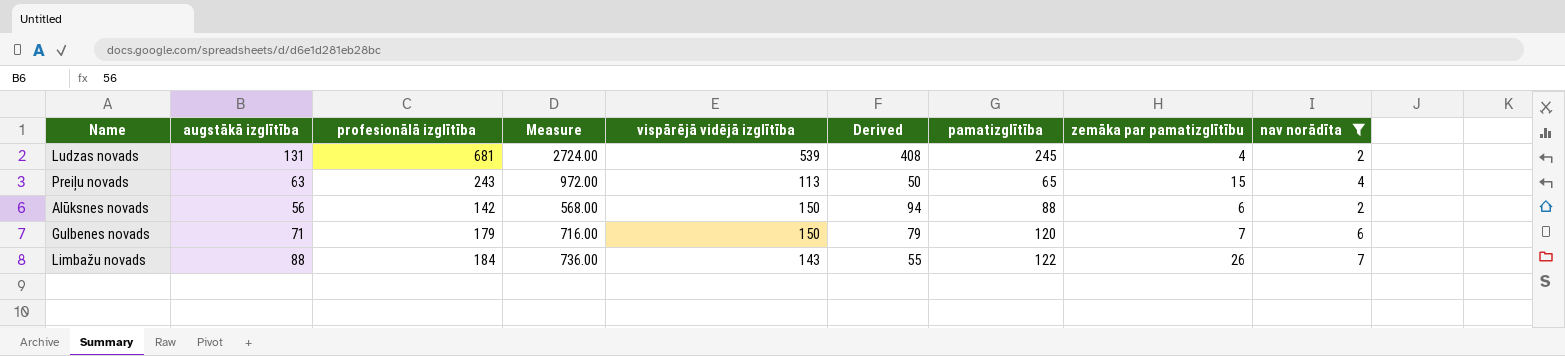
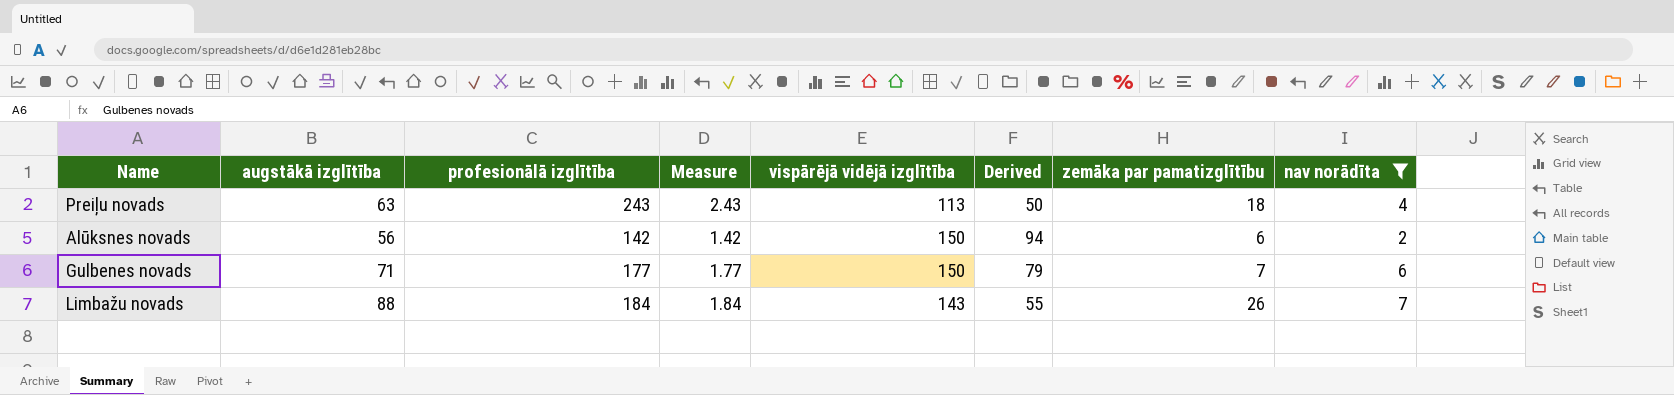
column pamatizglītība | position: 7 -> none
column Measure | formula: [profesionālā izglītība] * 4 -> [profesionālā izglītība] * 0.01
row Ludzas novads: 131 | 681 | 2724.00 | 539 | 408 | 245 | 4 | 2 -> none
Preiļu novads | zemāka par pamatizglītību: 15 -> 18
Gulbenes novads | profesionālā izglītība: 179 -> 177

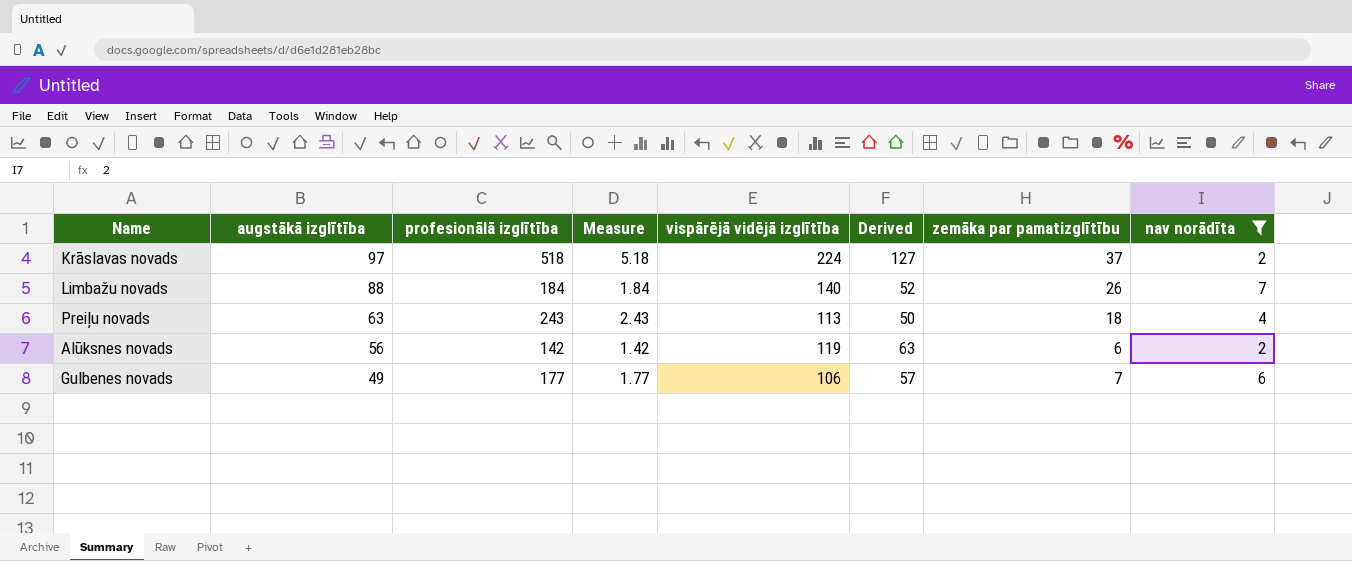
row order: none -> augstākā izglītība descending
row Krāslavas novads: none -> 97 | 518 | 5.18 | 224 | 127 | 37 | 2
Limbažu novads | vispārējā vidējā izglītība: 143 -> 140
Limbažu novads | Derived: 55 -> 52
Alūksnes novads | vispārējā vidējā izglītība: 150 -> 119
Alūksnes novads | Derived: 94 -> 63
Gulbenes novads | augstākā izglītība: 71 -> 49
Gulbenes novads | vispārējā vidējā izglītība: 150 -> 106
Gulbenes novads | Derived: 79 -> 57

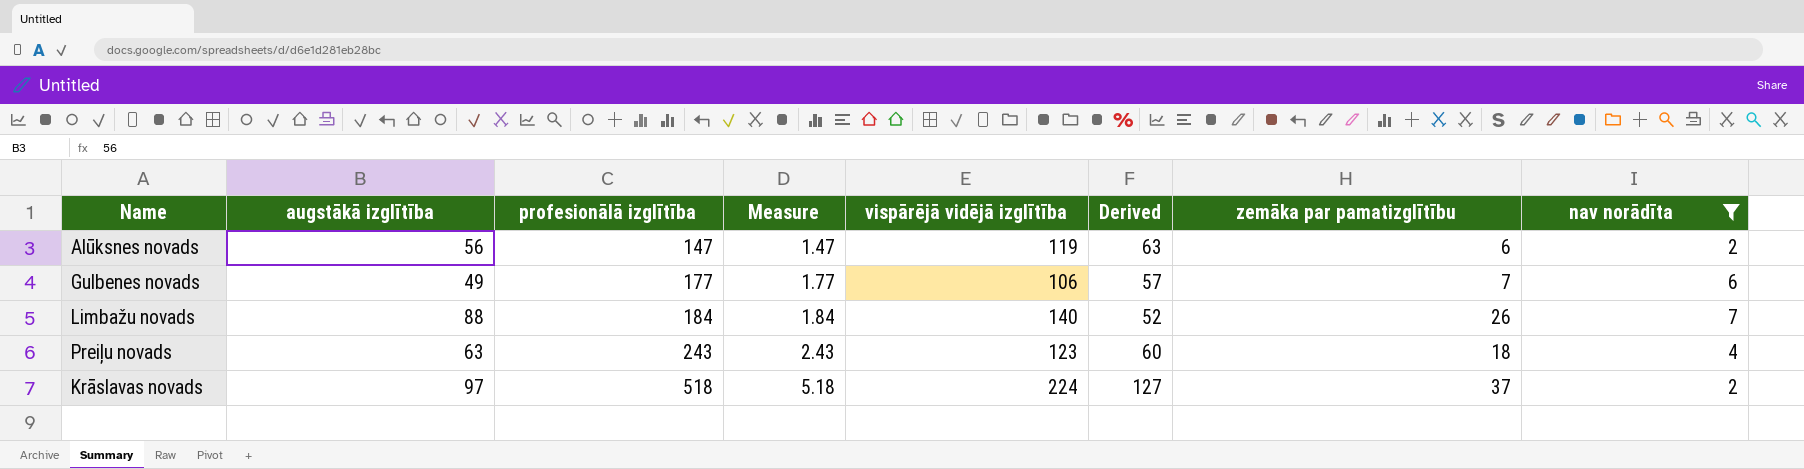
row order: augstākā izglītība descending -> profesionālā izglītība ascending
Alūksnes novads | profesionālā izglītība: 142 -> 147
Alūksnes novads | Measure: 1.42 -> 1.47
Preiļu novads | vispārējā vidējā izglītība: 113 -> 123
Preiļu novads | Derived: 50 -> 60

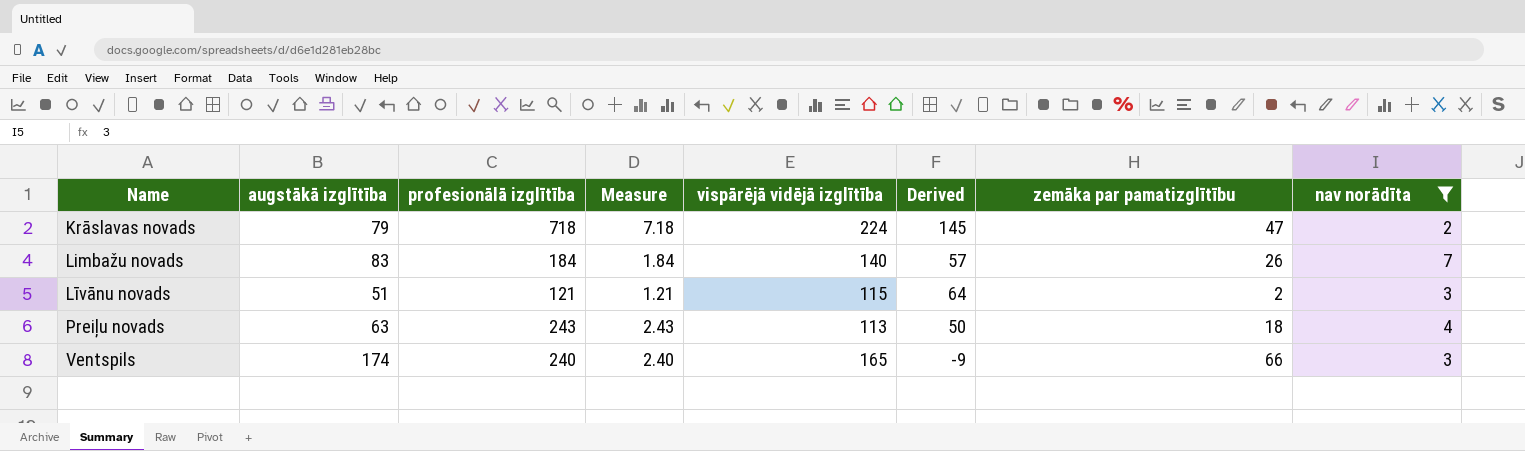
row order: profesionālā izglītība ascending -> Name ascending
row Alūksnes novads: 56 | 147 | 1.47 | 119 | 63 | 6 | 2 -> none
row Gulbenes novads: 49 | 177 | 1.77 | 106 | 57 | 7 | 6 -> none
Krāslavas novads | augstākā izglītība: 97 -> 79
Krāslavas novads | profesionālā izglītība: 518 -> 718
Krāslavas novads | Measure: 5.18 -> 7.18
Krāslavas novads | Derived: 127 -> 145
Krāslavas novads | zemāka par pamatizglītību: 37 -> 47
Limbažu novads | augstākā izglītība: 88 -> 83
Limbažu novads | Derived: 52 -> 57
row Līvānu novads: none -> 51 | 121 | 1.21 | 115 | 64 | 2 | 3
Preiļu novads | vispārējā vidējā izglītība: 123 -> 113
Preiļu novads | Derived: 60 -> 50
row Ventspils: none -> 174 | 240 | 2.40 | 165 | -9 | 66 | 3

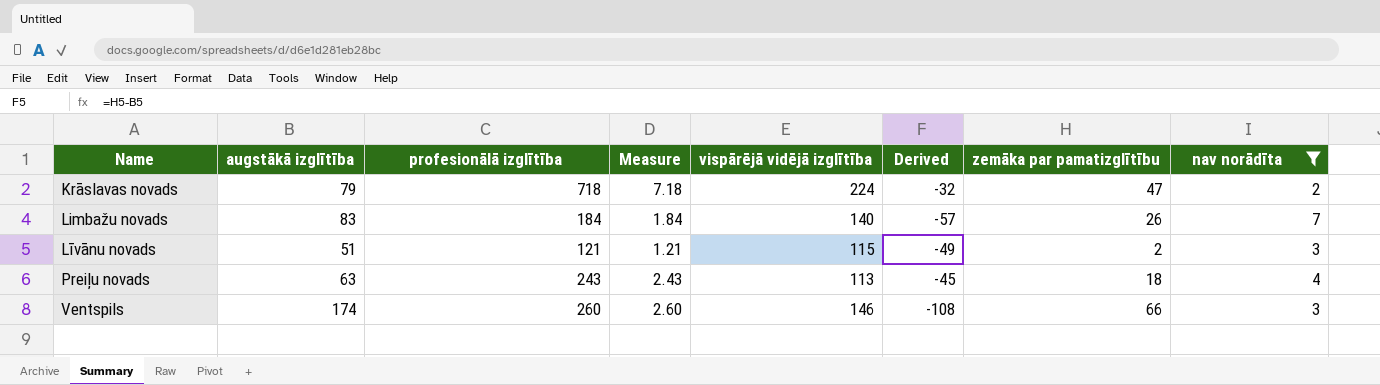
column Derived | formula: [vispārējā vidējā izglītība] - [augstākā izglītība] -> [zemāka par pamatizglītību] - [augstākā izglītība]
Ventspils | profesionālā izglītība: 240 -> 260
Ventspils | Measure: 2.40 -> 2.60
Ventspils | vispārējā vidējā izglītība: 165 -> 146

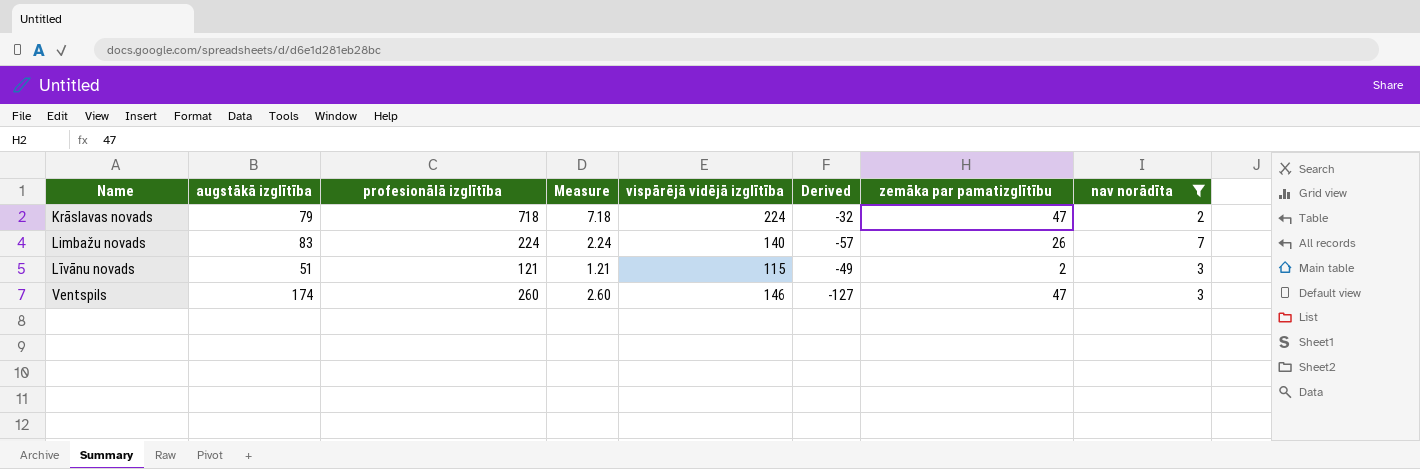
row Preiļu novads: 63 | 243 | 2.43 | 113 | -45 | 18 | 4 -> none
Limbažu novads | profesionālā izglītība: 184 -> 224
Limbažu novads | Measure: 1.84 -> 2.24
Ventspils | Derived: -108 -> -127
Ventspils | zemāka par pamatizglītību: 66 -> 47

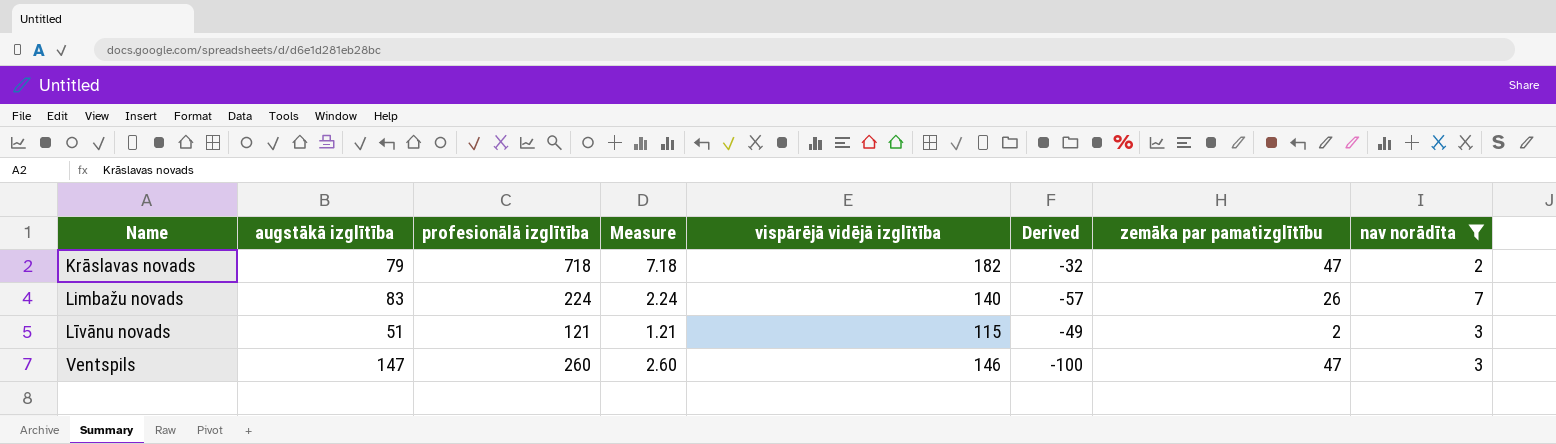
Krāslavas novads | vispārējā vidējā izglītība: 224 -> 182
Ventspils | augstākā izglītība: 174 -> 147
Ventspils | Derived: -127 -> -100

